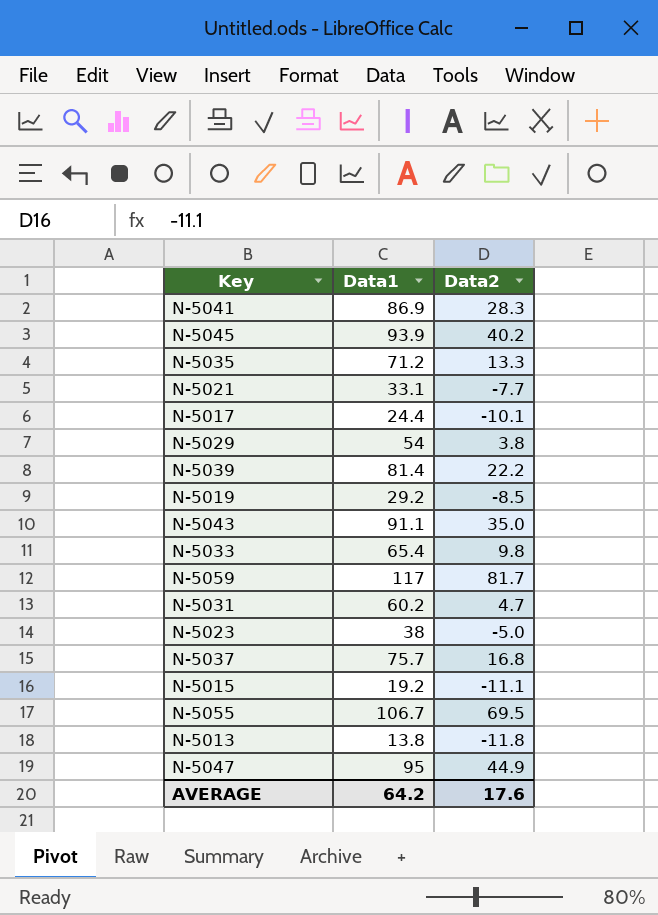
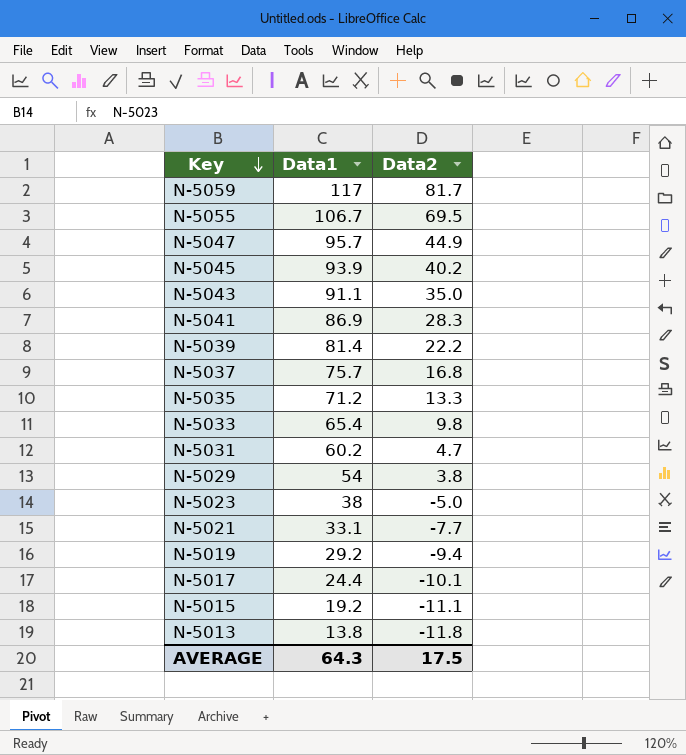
row order: none -> Key descending
N-5047 | Data1: 95 -> 95.7
N-5019 | Data2: -8.5 -> -9.4
AVERAGE | Data1: 64.2 -> 64.3
AVERAGE | Data2: 17.6 -> 17.5

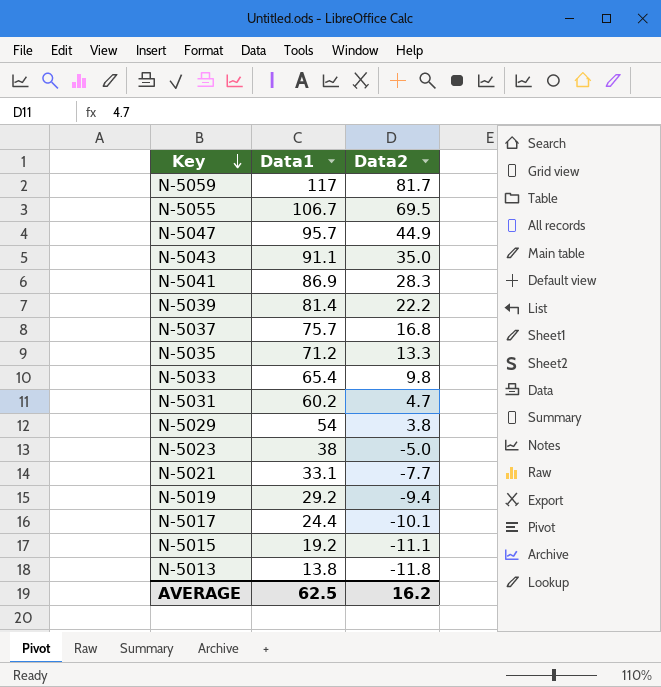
row N-5045: 93.9 | 40.2 -> none
AVERAGE | Data1: 64.3 -> 62.5
AVERAGE | Data2: 17.5 -> 16.2

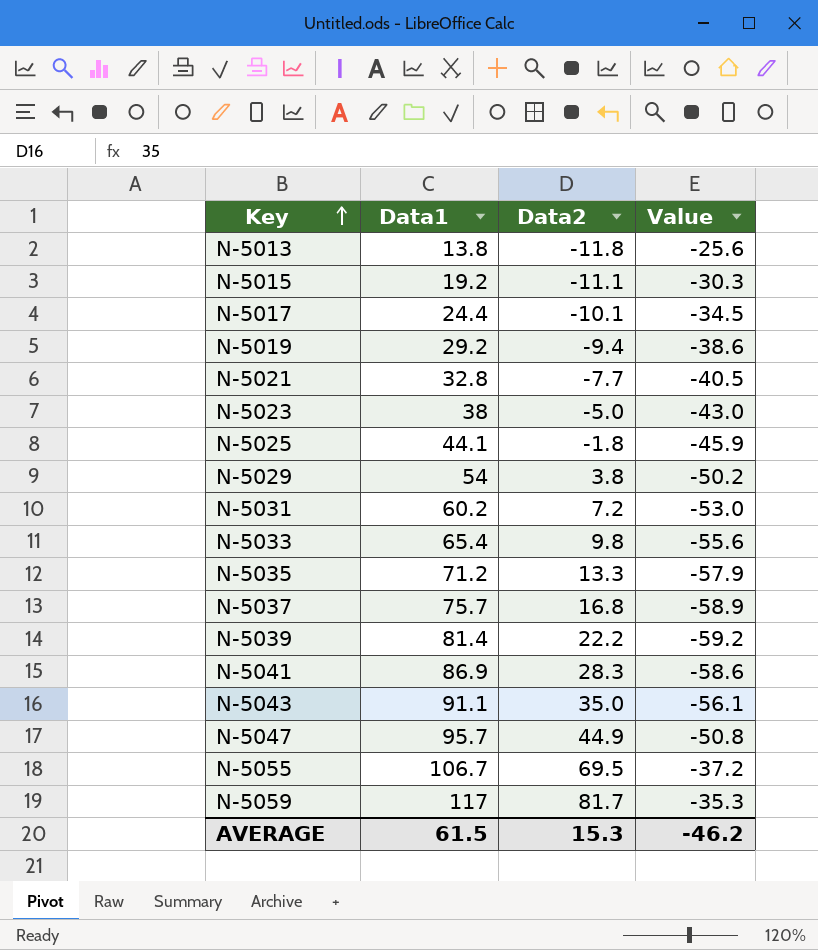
row order: Key descending -> Key ascending
column Value | formula: none -> [Data2] - [Data1]
N-5021 | Data1: 33.1 -> 32.8
row N-5025: none -> 44.1 | -1.8 | -45.9
N-5031 | Data2: 4.7 -> 7.2
AVERAGE | Data1: 62.5 -> 61.5
AVERAGE | Data2: 16.2 -> 15.3

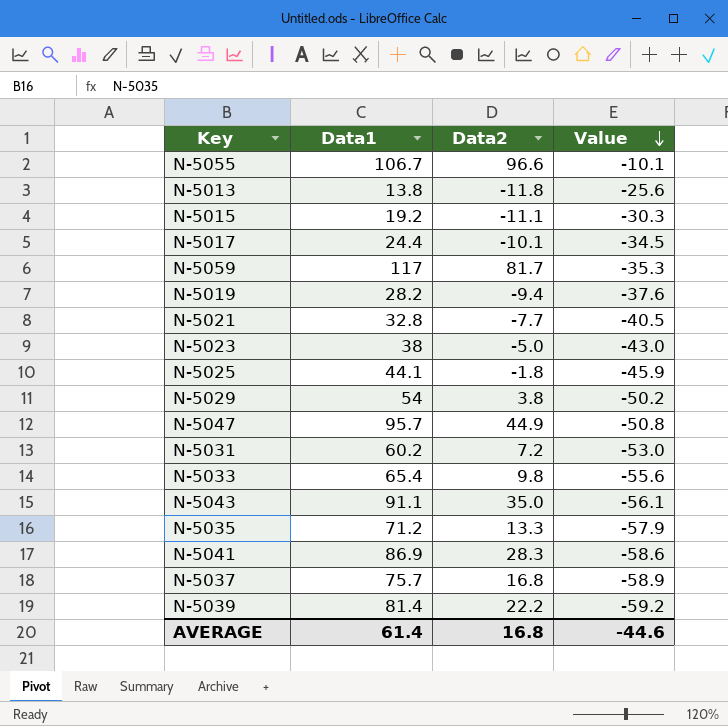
row order: Key ascending -> Value descending
N-5055 | Data2: 69.5 -> 96.6
N-5055 | Value: -37.2 -> -10.1
N-5019 | Data1: 29.2 -> 28.2
N-5019 | Value: -38.6 -> -37.6
AVERAGE | Data1: 61.5 -> 61.4
AVERAGE | Data2: 15.3 -> 16.8
AVERAGE | Value: -46.2 -> -44.6

